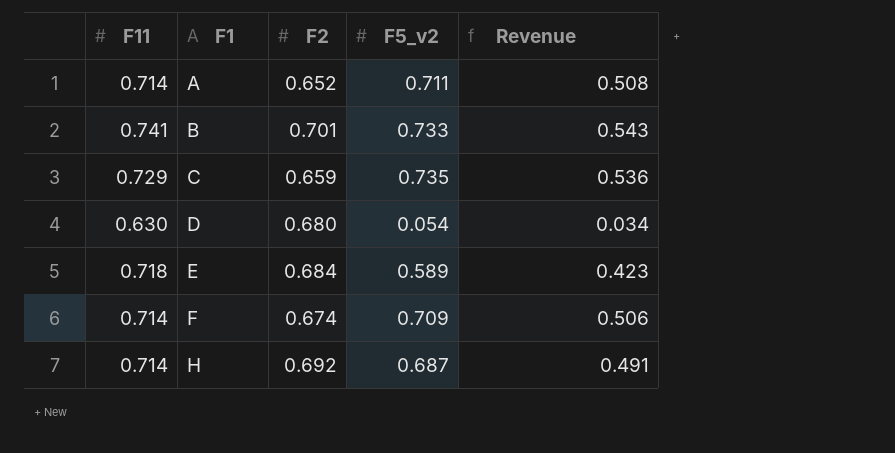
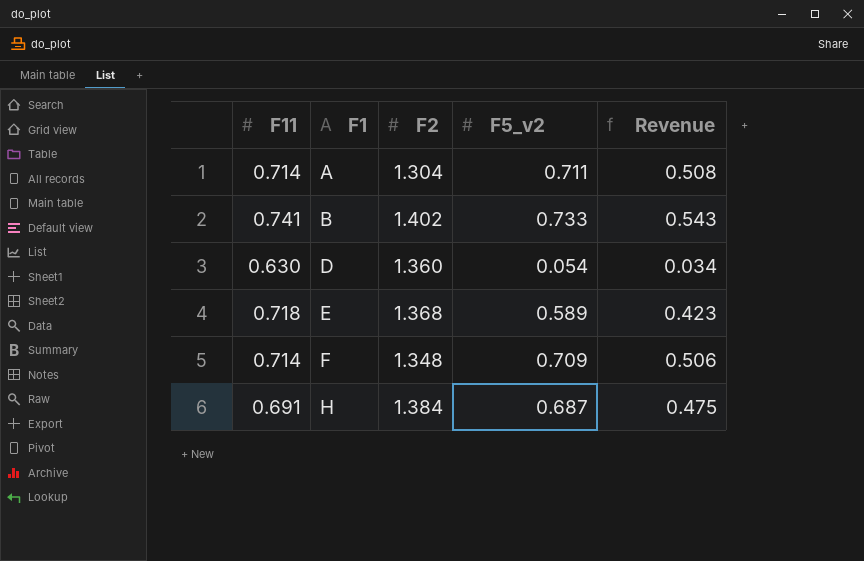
row C: 0.729 | 0.659 | 0.735 | 0.536 -> none
A | F2: 0.652 -> 1.304
B | F2: 0.701 -> 1.402
D | F2: 0.680 -> 1.360
E | F2: 0.684 -> 1.368
F | F2: 0.674 -> 1.348
H | F11: 0.714 -> 0.691
H | F2: 0.692 -> 1.384
H | Revenue: 0.491 -> 0.475

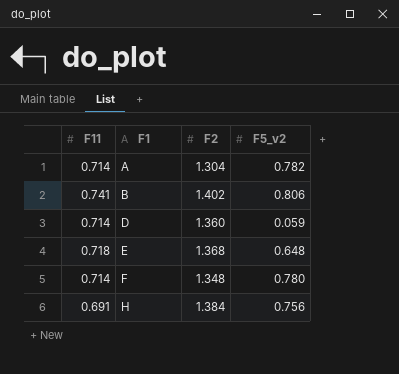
column Revenue | formula: [F11] * [F5_v2] -> none
A | F5_v2: 0.711 -> 0.782
B | F5_v2: 0.733 -> 0.806
D | F11: 0.630 -> 0.714
D | F5_v2: 0.054 -> 0.059
E | F5_v2: 0.589 -> 0.648
F | F5_v2: 0.709 -> 0.780
H | F5_v2: 0.687 -> 0.756

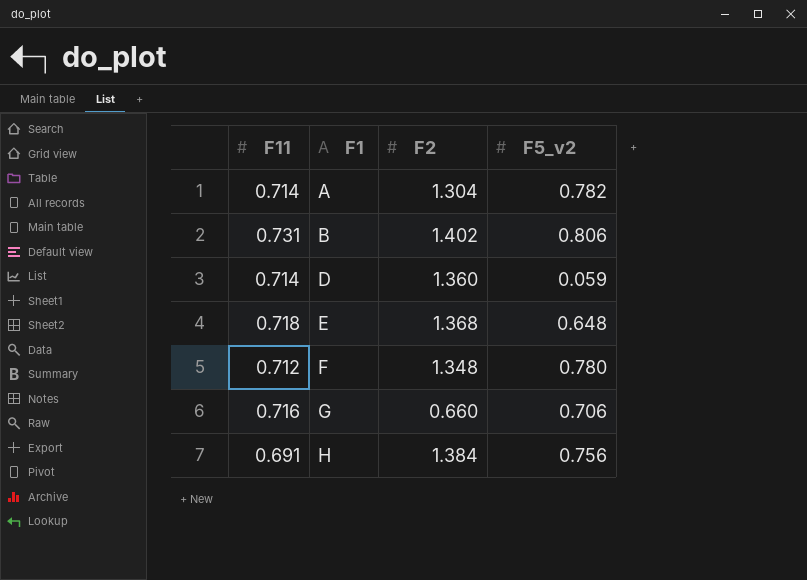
B | F11: 0.741 -> 0.731
F | F11: 0.714 -> 0.712
row G: none -> 0.716 | 0.660 | 0.706

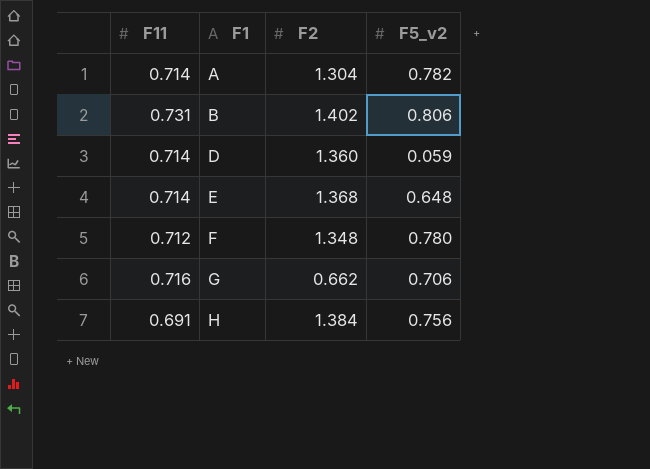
E | F11: 0.718 -> 0.714
G | F2: 0.660 -> 0.662

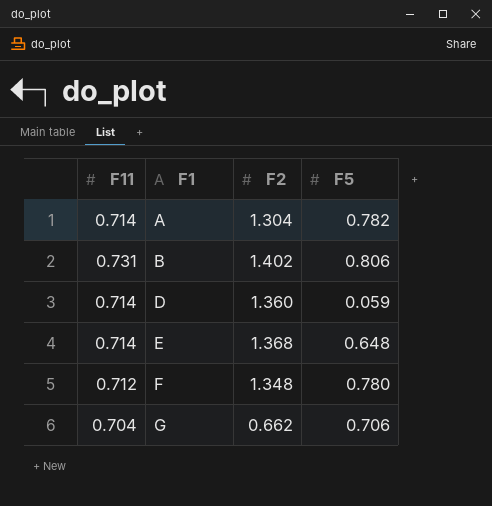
column name: F5_v2 -> F5
row H: 0.691 | 1.384 | 0.756 -> none
G | F11: 0.716 -> 0.704

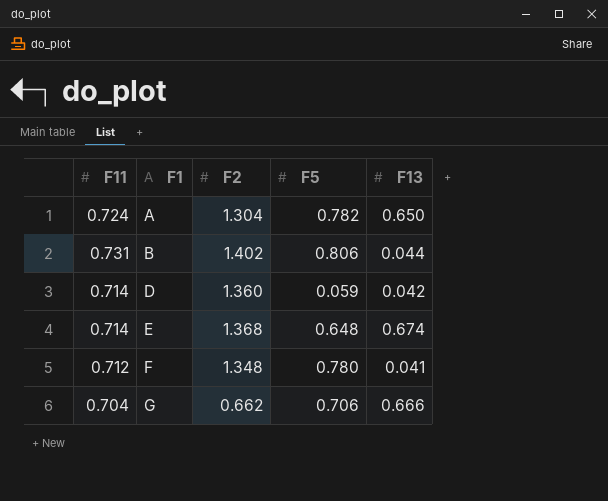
column F13 | position: none -> 5
A | F11: 0.714 -> 0.724

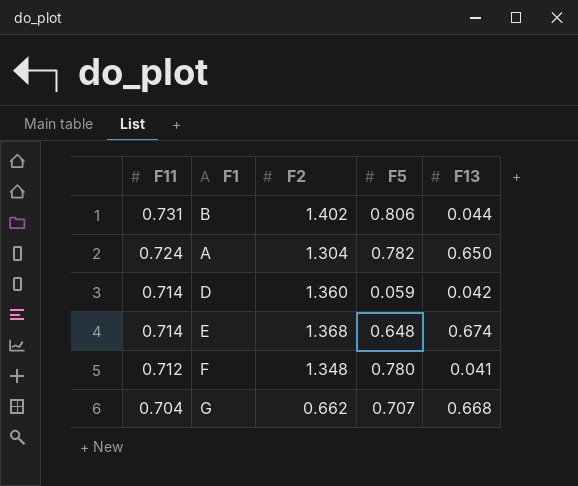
row order: F1 ascending -> F11 descending
G | F5: 0.706 -> 0.707
G | F13: 0.666 -> 0.668

